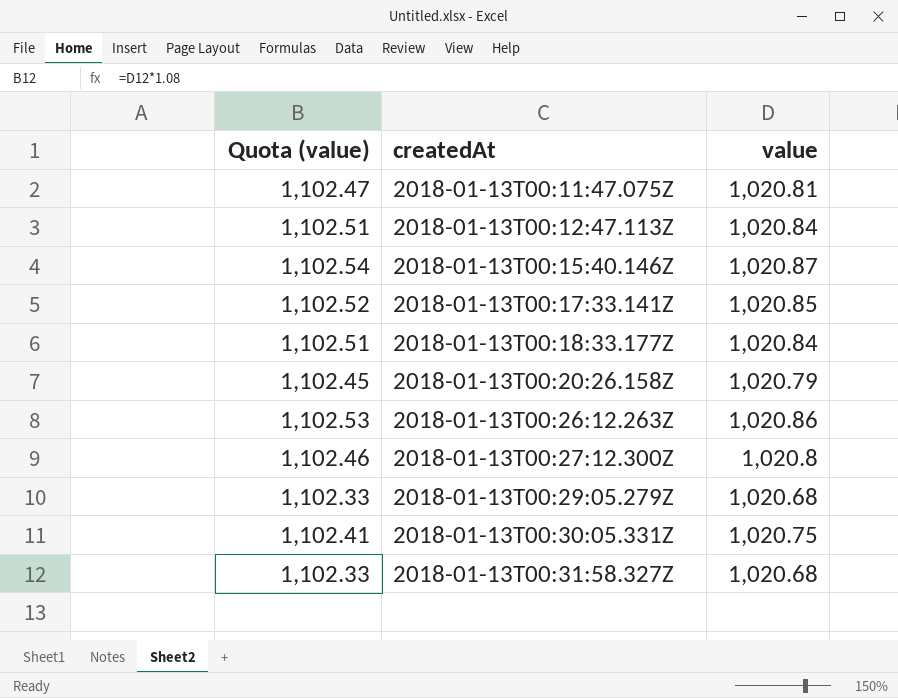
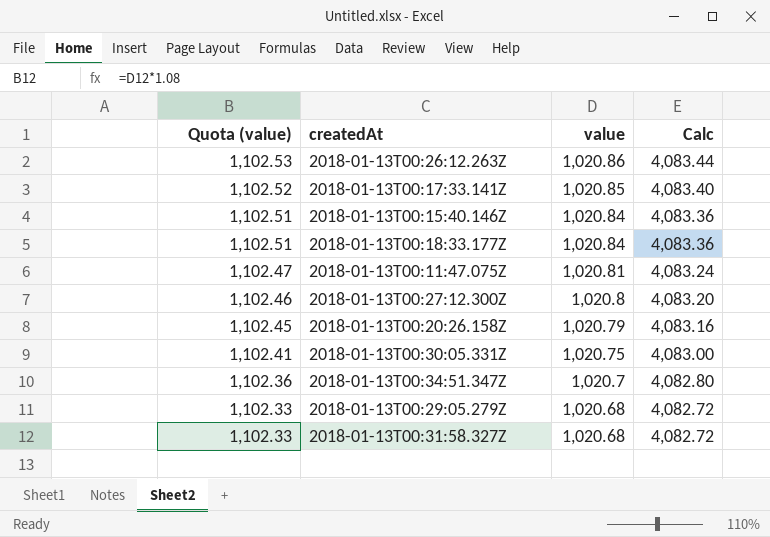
row order: createdAt ascending -> Quota (value) descending
column Calc | formula: none -> [value] * 4
row 2018-01-13T00:12:47.113Z: 1,102.51 | 1,020.84 -> none
2018-01-13T00:15:40.146Z | Quota (value): 1,102.54 -> 1,102.51
2018-01-13T00:15:40.146Z | value: 1,020.87 -> 1,020.84
row 2018-01-13T00:34:51.347Z: none -> 1,102.36 | 1,020.7 | 4,082.80

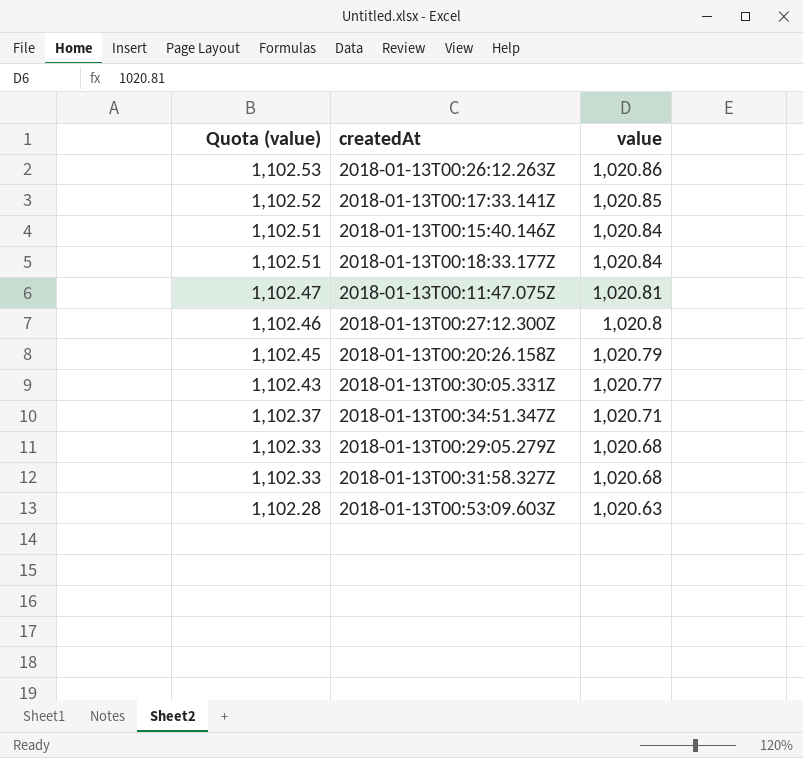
column Calc | formula: [value] * 4 -> none
2018-01-13T00:30:05.331Z | Quota (value): 1,102.41 -> 1,102.43
2018-01-13T00:30:05.331Z | value: 1,020.75 -> 1,020.77
2018-01-13T00:34:51.347Z | Quota (value): 1,102.36 -> 1,102.37
2018-01-13T00:34:51.347Z | value: 1,020.7 -> 1,020.71
row 2018-01-13T00:53:09.603Z: none -> 1,102.28 | 1,020.63

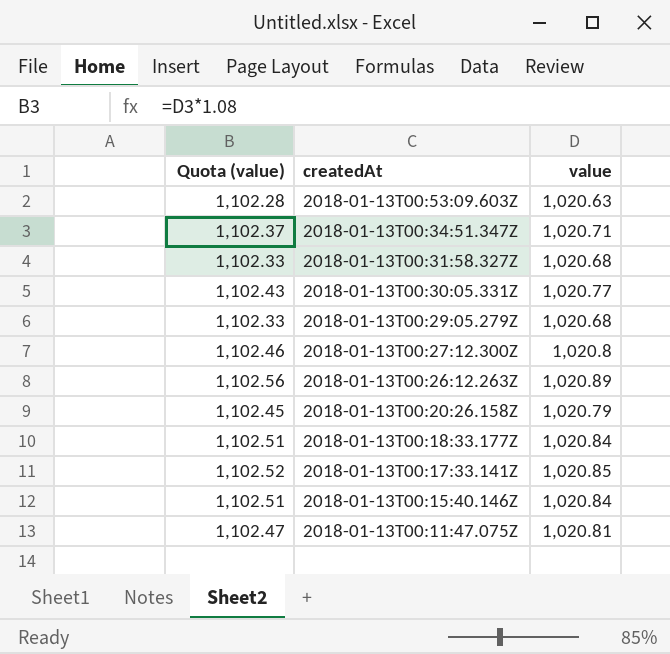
row order: Quota (value) descending -> createdAt descending
2018-01-13T00:26:12.263Z | Quota (value): 1,102.53 -> 1,102.56
2018-01-13T00:26:12.263Z | value: 1,020.86 -> 1,020.89

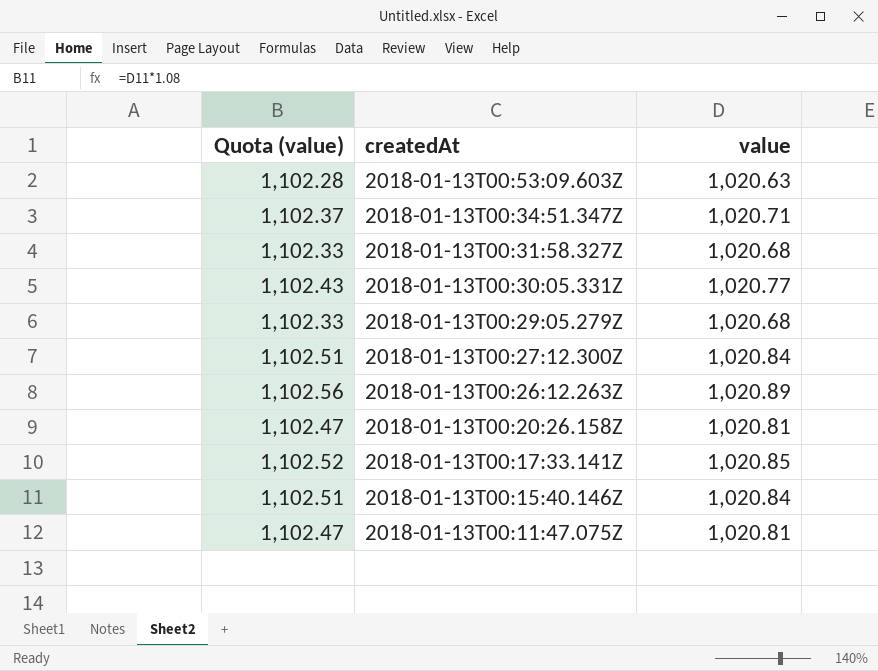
row 2018-01-13T00:18:33.177Z: 1,102.51 | 1,020.84 -> none
2018-01-13T00:27:12.300Z | Quota (value): 1,102.46 -> 1,102.51
2018-01-13T00:27:12.300Z | value: 1,020.8 -> 1,020.84
2018-01-13T00:20:26.158Z | Quota (value): 1,102.45 -> 1,102.47
2018-01-13T00:20:26.158Z | value: 1,020.79 -> 1,020.81

